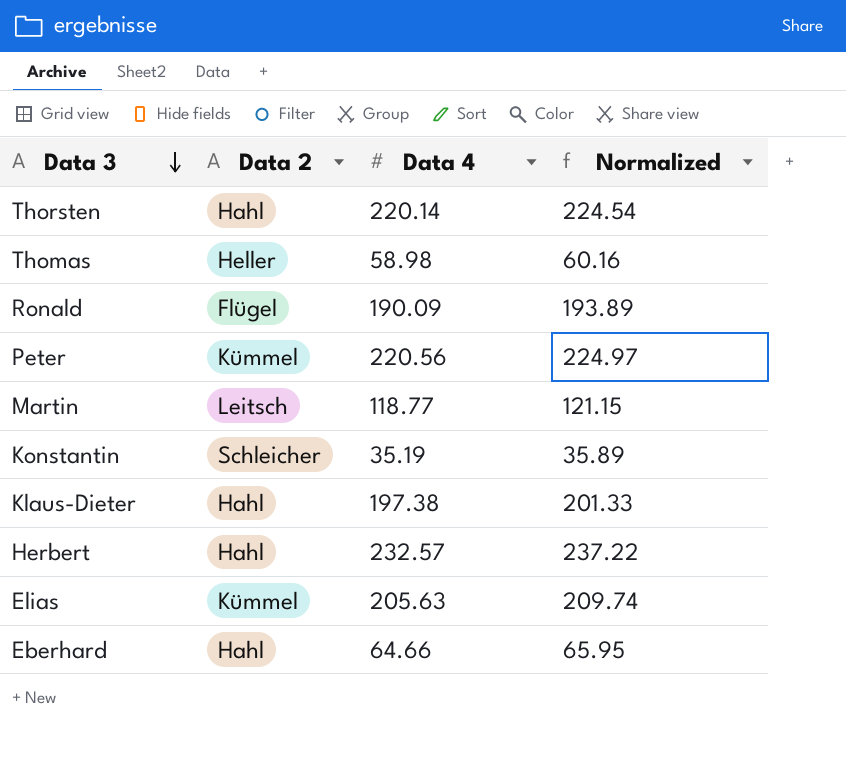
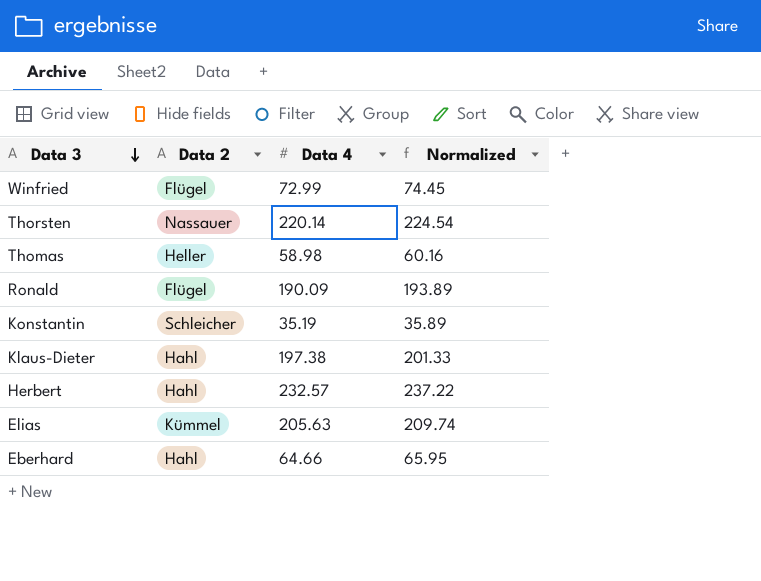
row Peter: Kümmel | 220.56 | 224.97 -> none
row Martin: Leitsch | 118.77 | 121.15 -> none
row Winfried: none -> Flügel | 72.99 | 74.45
Thorsten | Data 2: Hahl -> Nassauer

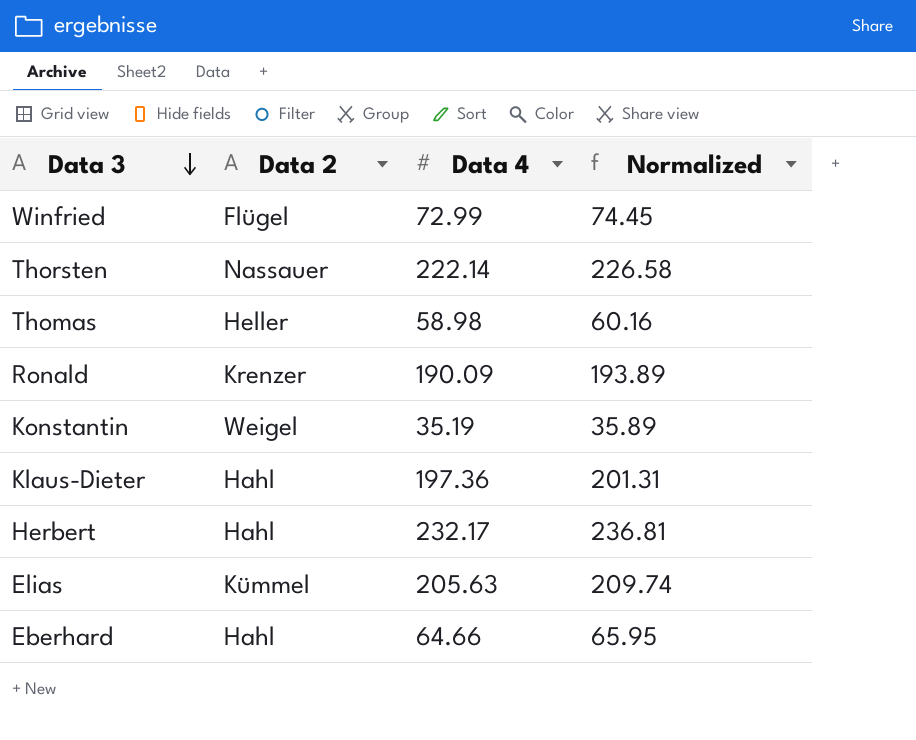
Thorsten | Data 4: 220.14 -> 222.14
Thorsten | Normalized: 224.54 -> 226.58
Ronald | Data 2: Flügel -> Krenzer
Konstantin | Data 2: Schleicher -> Weigel
Klaus-Dieter | Data 4: 197.38 -> 197.36
Klaus-Dieter | Normalized: 201.33 -> 201.31
Herbert | Data 4: 232.57 -> 232.17
Herbert | Normalized: 237.22 -> 236.81

